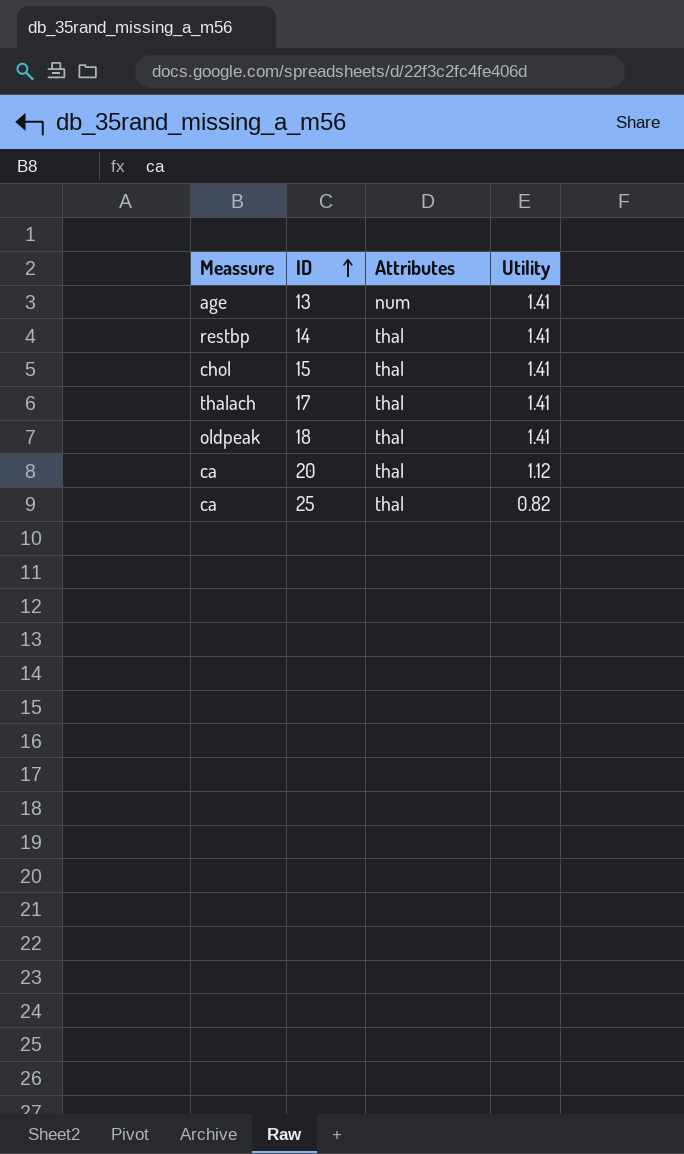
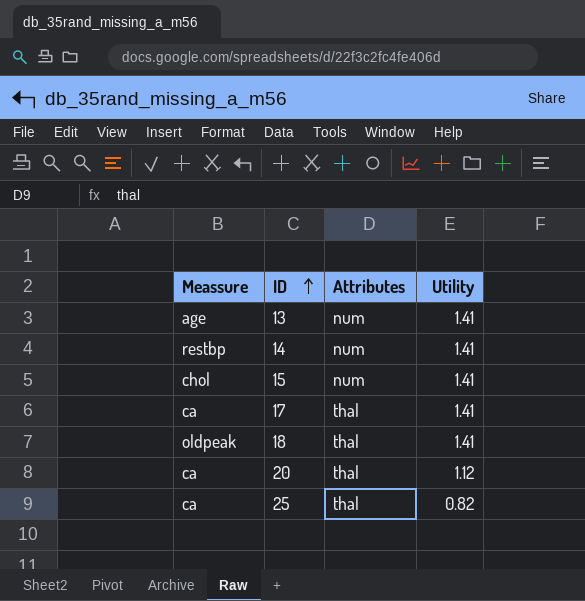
14 | Attributes: thal -> num
15 | Attributes: thal -> num
17 | Meassure: thalach -> ca

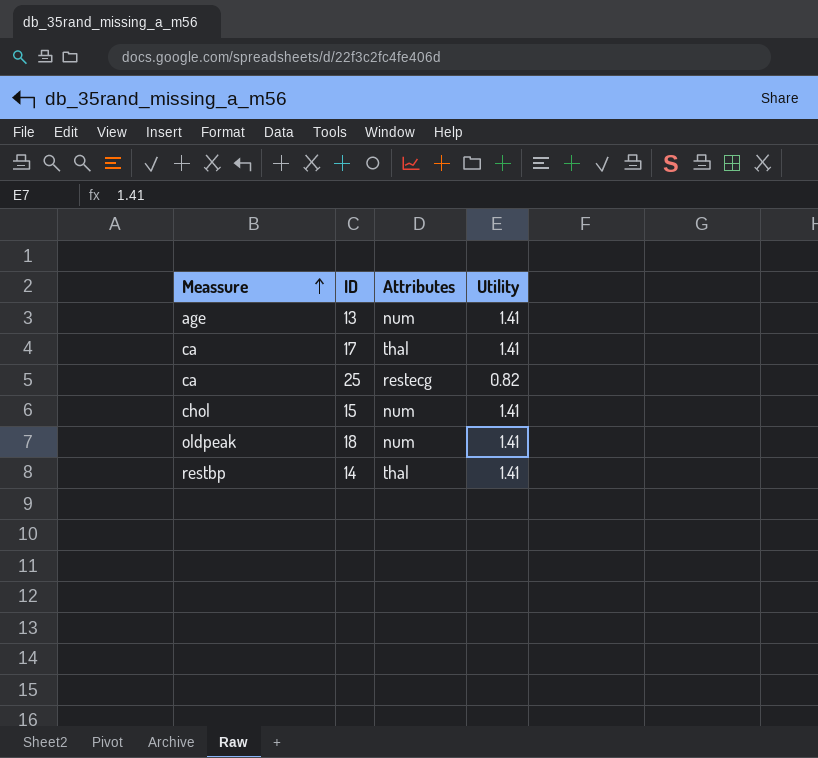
row order: ID ascending -> Meassure ascending
row 20: ca | thal | 1.12 -> none
25 | Attributes: thal -> restecg
18 | Attributes: thal -> num
14 | Attributes: num -> thal

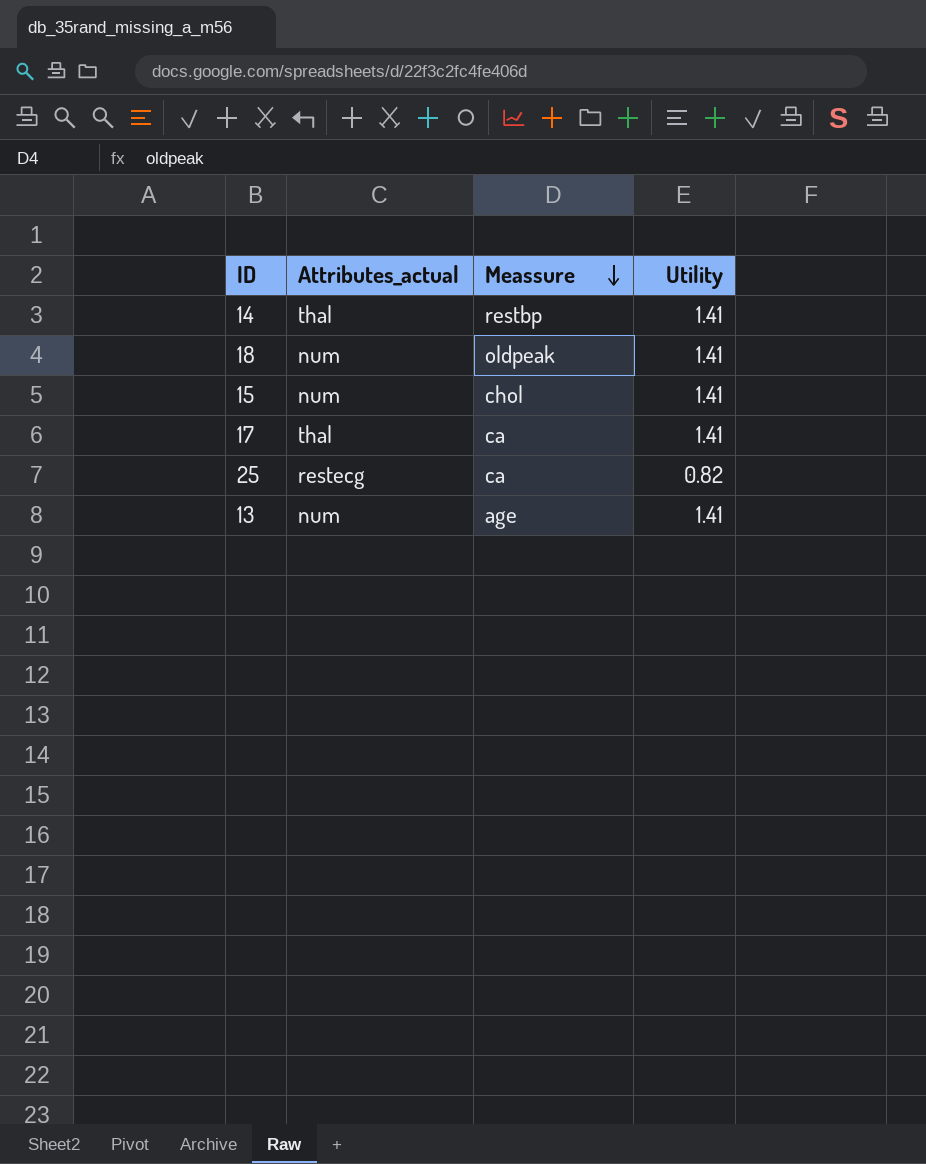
row order: Meassure ascending -> Meassure descending
column name: Attributes -> Attributes_actual
column Meassure | position: 1 -> 3

